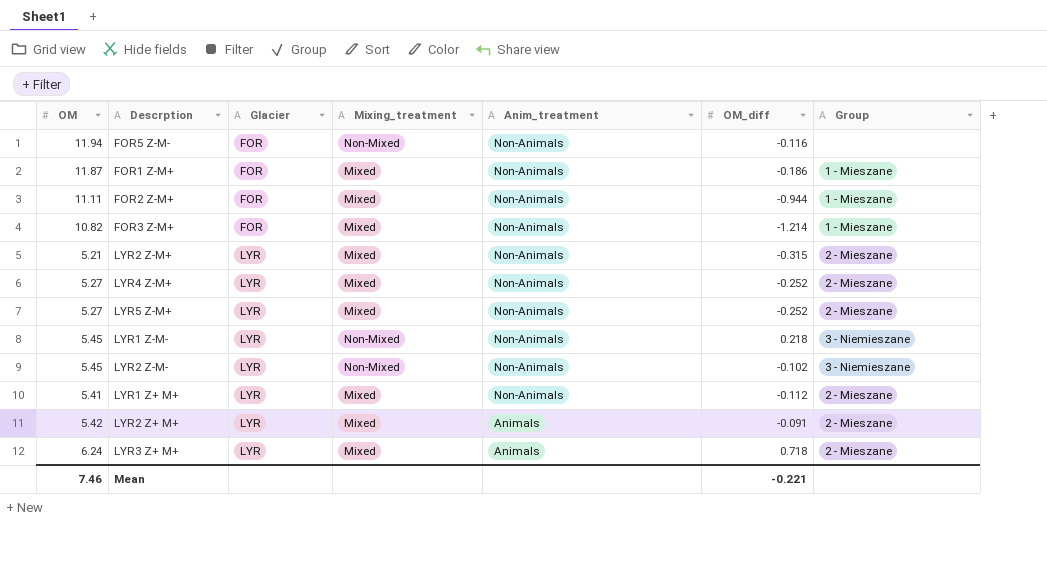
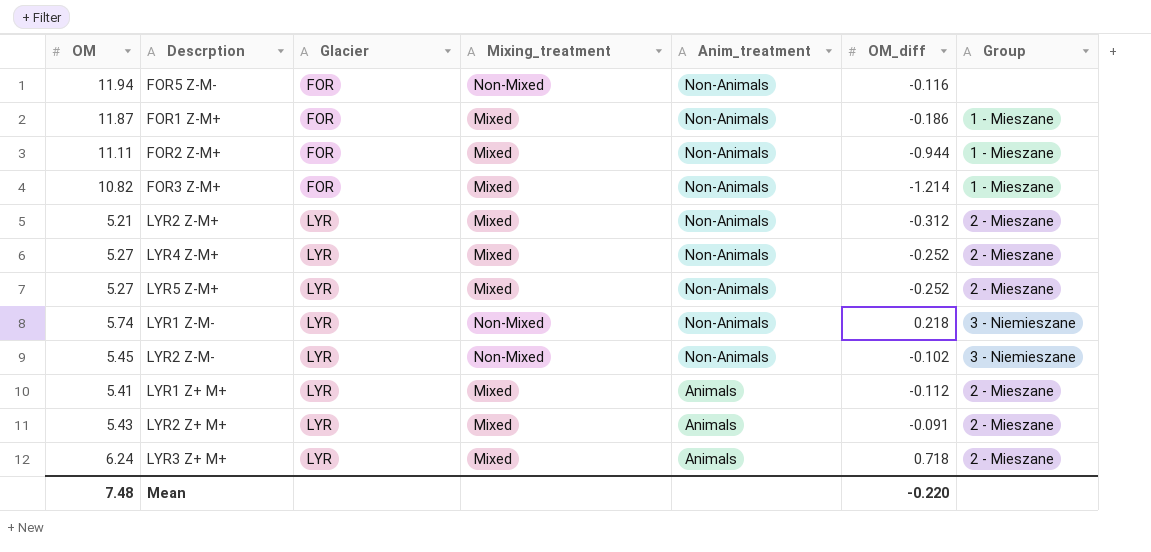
LYR2 Z-M+ | OM_diff: -0.315 -> -0.312
LYR1 Z-M- | OM: 5.45 -> 5.74
LYR1 Z+ M+ | Anim_treatment: Non-Animals -> Animals
LYR2 Z+ M+ | OM: 5.42 -> 5.43
Mean | OM: 7.46 -> 7.48
Mean | OM_diff: -0.221 -> -0.220

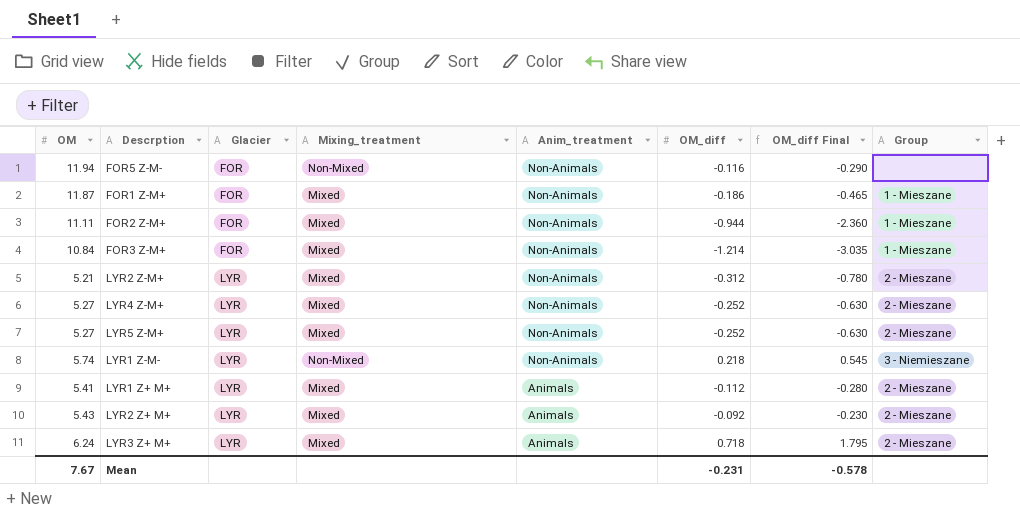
column OM_diff Final | formula: none -> [OM_diff] * 2.5
row LYR2 Z-M-: 5.45 | LYR | Non-Mixed | Non-Animals | -0.102 | 3 - Niemieszane -> none
FOR3 Z-M+ | OM: 10.82 -> 10.84
LYR2 Z+ M+ | OM_diff: -0.091 -> -0.092
Mean | OM: 7.48 -> 7.67
Mean | OM_diff: -0.220 -> -0.231

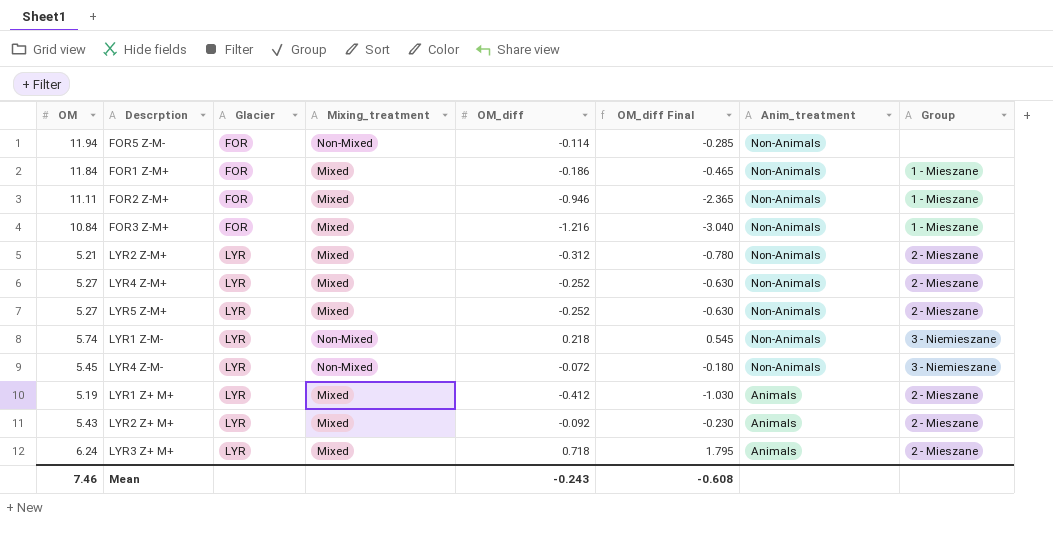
column Anim_treatment | position: 5 -> 7
FOR5 Z-M- | OM_diff: -0.116 -> -0.114
FOR5 Z-M- | OM_diff Final: -0.290 -> -0.285
FOR1 Z-M+ | OM: 11.87 -> 11.84
FOR2 Z-M+ | OM_diff: -0.944 -> -0.946
FOR2 Z-M+ | OM_diff Final: -2.360 -> -2.365
FOR3 Z-M+ | OM_diff: -1.214 -> -1.216
FOR3 Z-M+ | OM_diff Final: -3.035 -> -3.040
row LYR4 Z-M-: none -> 5.45 | LYR | Non-Mixed | -0.072 | -0.180 | Non-Animals | 3 - Niemieszane
LYR1 Z+ M+ | OM: 5.41 -> 5.19
LYR1 Z+ M+ | OM_diff: -0.112 -> -0.412
LYR1 Z+ M+ | OM_diff Final: -0.280 -> -1.030
Mean | OM: 7.67 -> 7.46
Mean | OM_diff: -0.231 -> -0.243
Mean | OM_diff Final: -0.578 -> -0.608

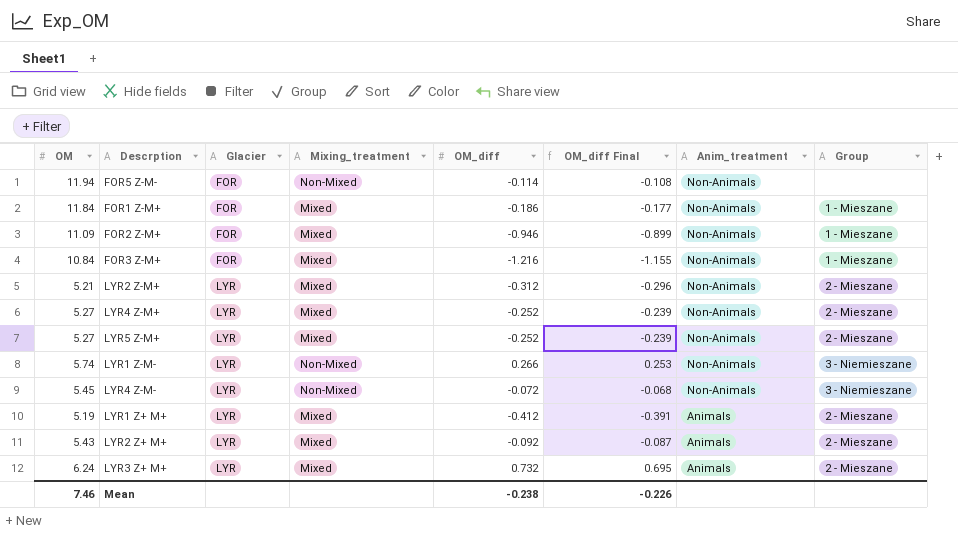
column OM_diff Final | formula: [OM_diff] * 2.5 -> [OM_diff] * 0.95
FOR2 Z-M+ | OM: 11.11 -> 11.09
LYR1 Z-M- | OM_diff: 0.218 -> 0.266
LYR3 Z+ M+ | OM_diff: 0.718 -> 0.732
Mean | OM_diff: -0.243 -> -0.238
Mean | OM_diff Final: -0.608 -> -0.226

